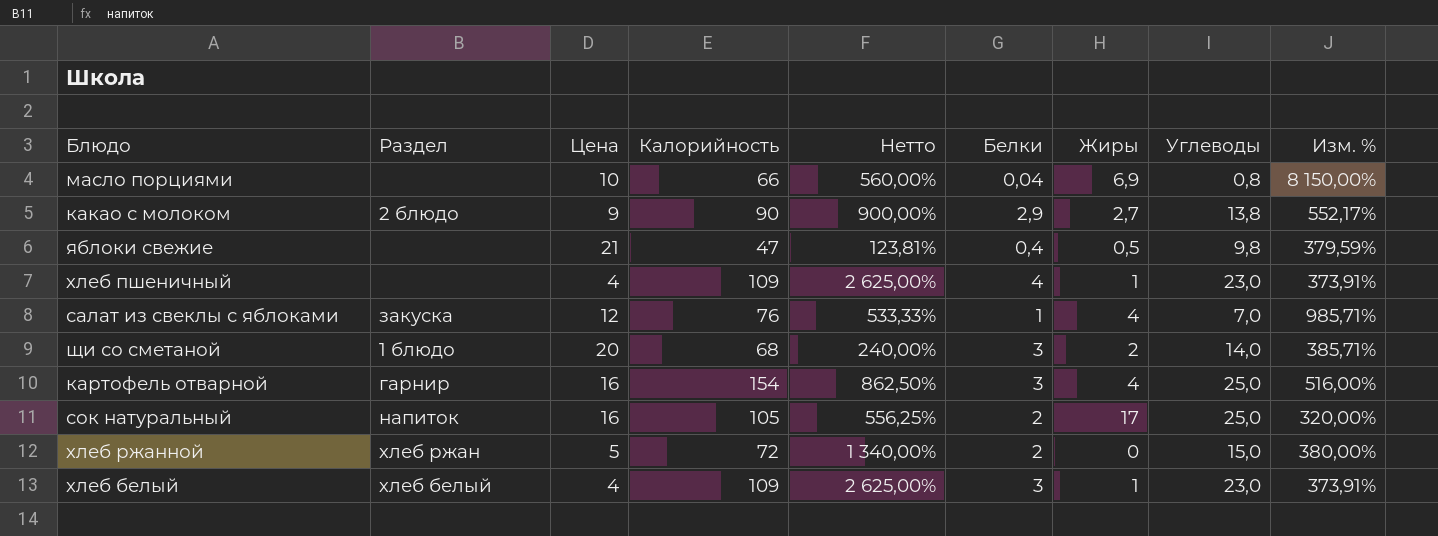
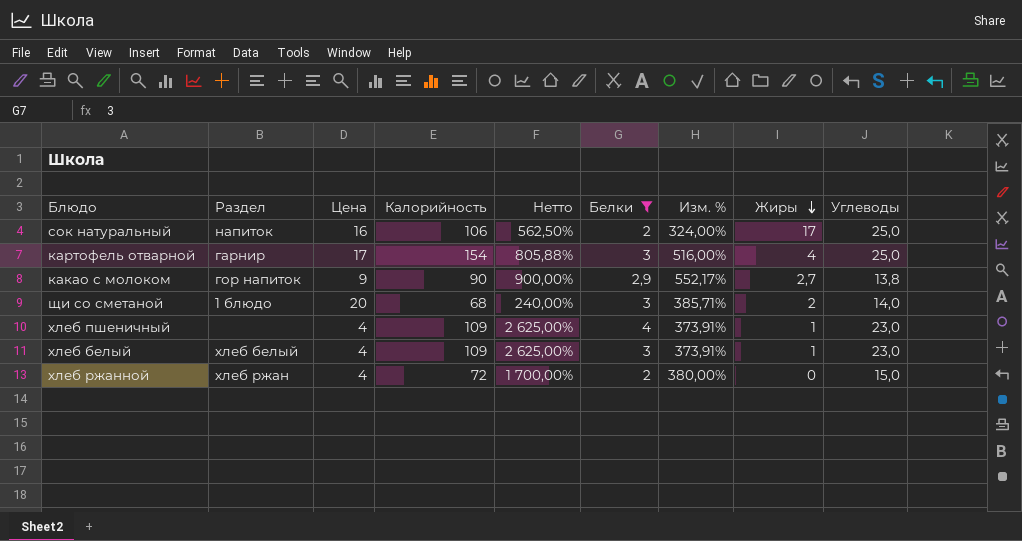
filter: none -> Белки >= 2
row order: none -> Жиры descending
column Изм. % | position: 9 -> 7
сок натуральный | Калорийность: 105 -> 106
сок натуральный | Нетто: 556,25% -> 562,50%
сок натуральный | Изм. %: 320,00% -> 324,00%
картофель отварной | Цена: 16 -> 17
картофель отварной | Нетто: 862,50% -> 805,88%
какао с молоком | Раздел: 2 блюдо -> гор напиток
хлеб ржанной | Цена: 5 -> 4
хлеб ржанной | Нетто: 1 340,00% -> 1 700,00%

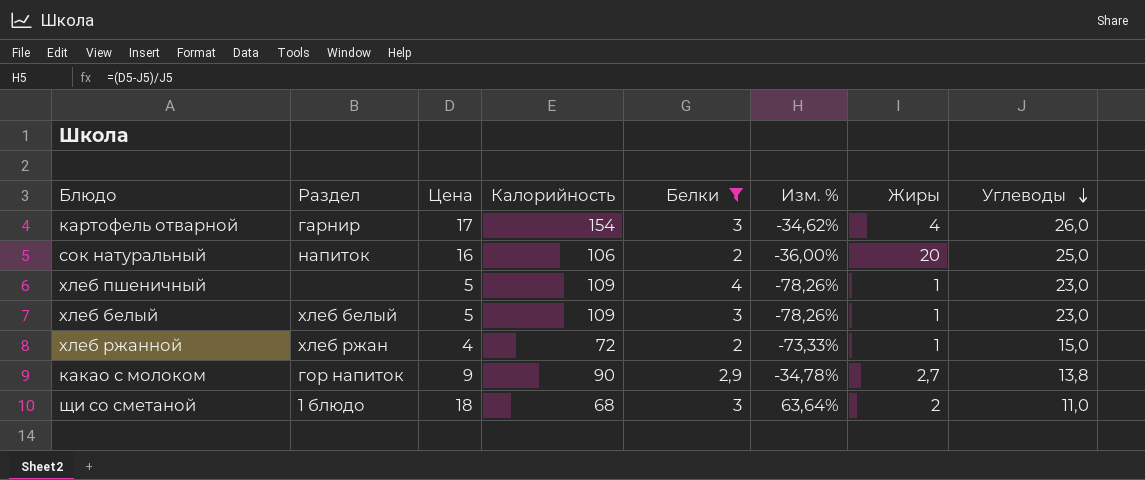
row order: Жиры descending -> Углеводы descending
column Нетто | formula: ([Калорийность] - [Цена]) / [Цена] -> none
column Изм. % | formula: ([Калорийность] - [Углеводы]) / [Углеводы] -> ([Цена] - [Углеводы]) / [Углеводы]
картофель отварной | Углеводы: 25,0 -> 26,0
сок натуральный | Жиры: 17 -> 20
хлеб пшеничный | Цена: 4 -> 5
хлеб белый | Цена: 4 -> 5
хлеб ржанной | Жиры: 0 -> 1
щи со сметаной | Цена: 20 -> 18
щи со сметаной | Углеводы: 14,0 -> 11,0

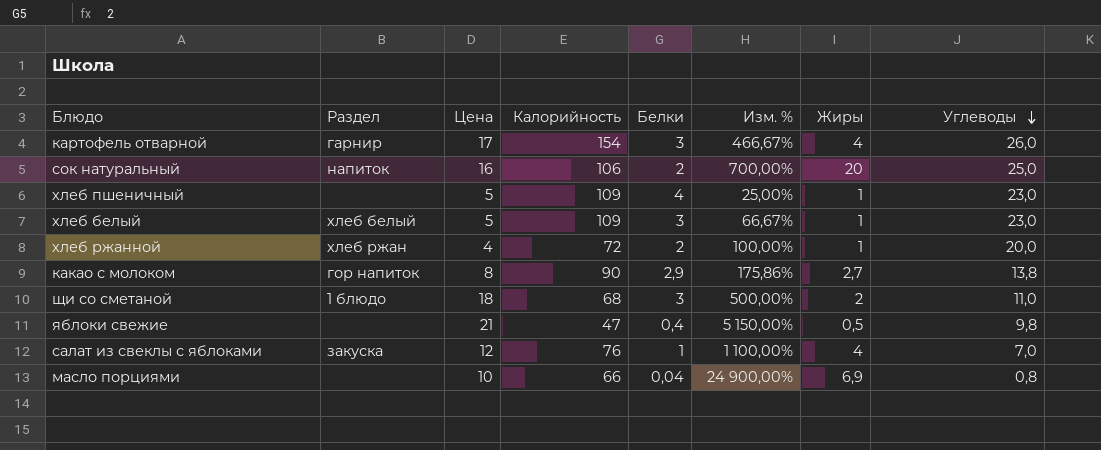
filter: Белки >= 2 -> none
column Изм. % | formula: ([Цена] - [Углеводы]) / [Углеводы] -> ([Цена] - [Белки]) / [Белки]
хлеб ржанной | Углеводы: 15,0 -> 20,0
какао с молоком | Цена: 9 -> 8

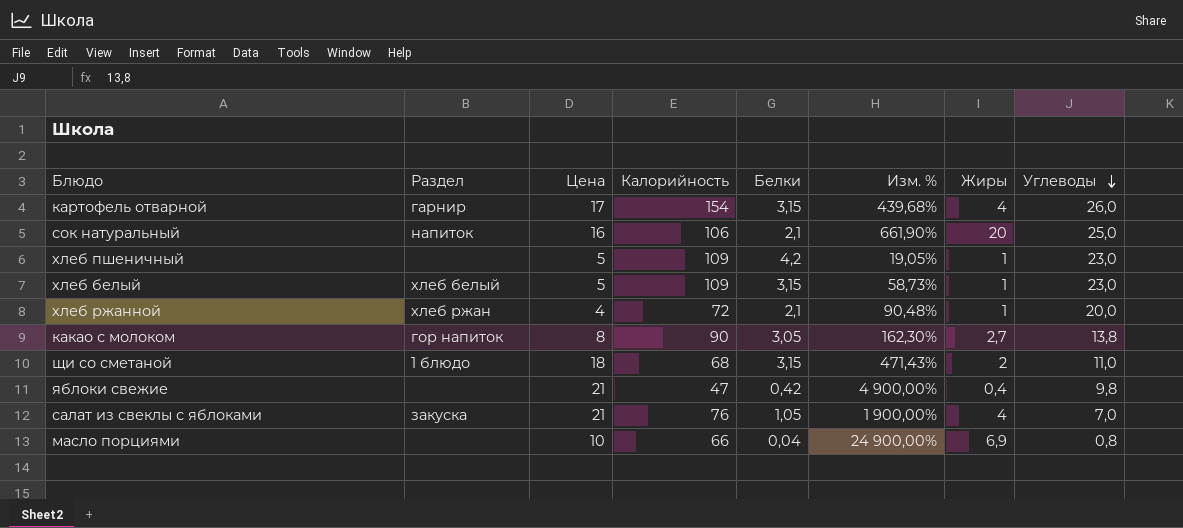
картофель отварной | Белки: 3 -> 3,15
картофель отварной | Изм. %: 466,67% -> 439,68%
сок натуральный | Белки: 2 -> 2,1
сок натуральный | Изм. %: 700,00% -> 661,90%
хлеб пшеничный | Белки: 4 -> 4,2
хлеб пшеничный | Изм. %: 25,00% -> 19,05%
хлеб белый | Белки: 3 -> 3,15
хлеб белый | Изм. %: 66,67% -> 58,73%
хлеб ржанной | Белки: 2 -> 2,1
хлеб ржанной | Изм. %: 100,00% -> 90,48%
какао с молоком | Белки: 2,9 -> 3,05
какао с молоком | Изм. %: 175,86% -> 162,30%
щи со сметаной | Белки: 3 -> 3,15
щи со сметаной | Изм. %: 500,00% -> 471,43%
яблоки свежие | Белки: 0,4 -> 0,42
яблоки свежие | Изм. %: 5 150,00% -> 4 900,00%
яблоки свежие | Жиры: 0,5 -> 0,4
салат из свеклы с яблоками | Цена: 12 -> 21
салат из свеклы с яблоками | Белки: 1 -> 1,05
салат из свеклы с яблоками | Изм. %: 1 100,00% -> 1 900,00%

